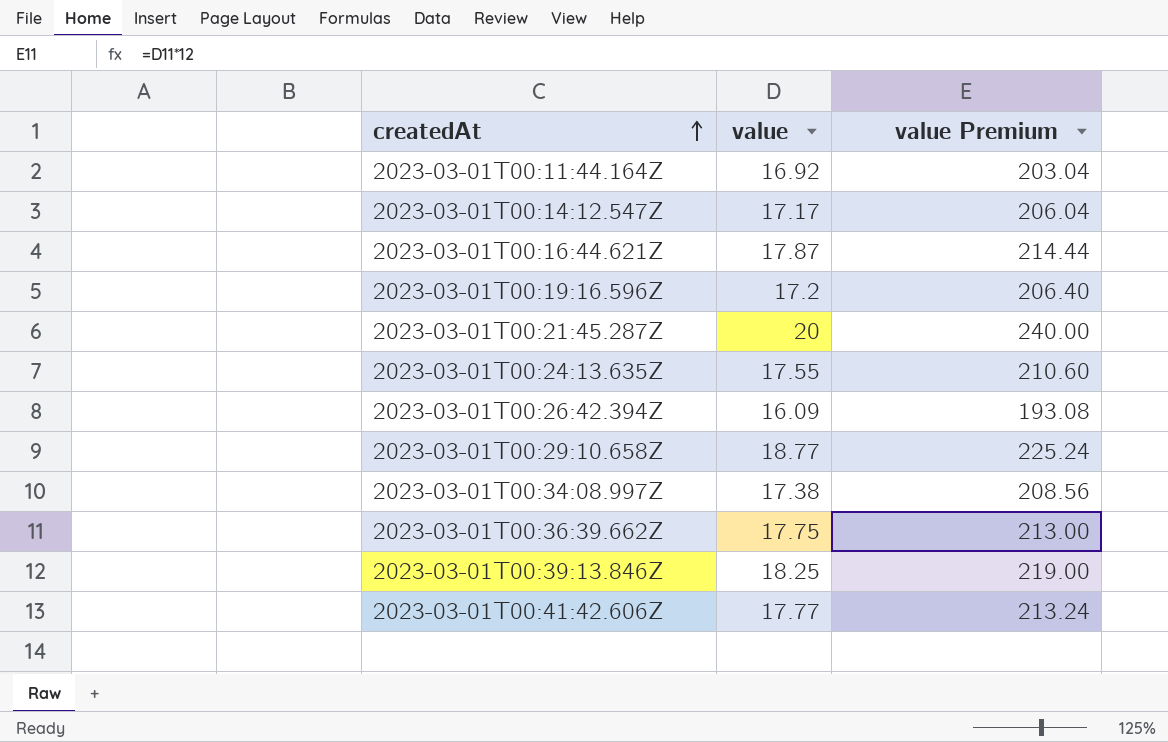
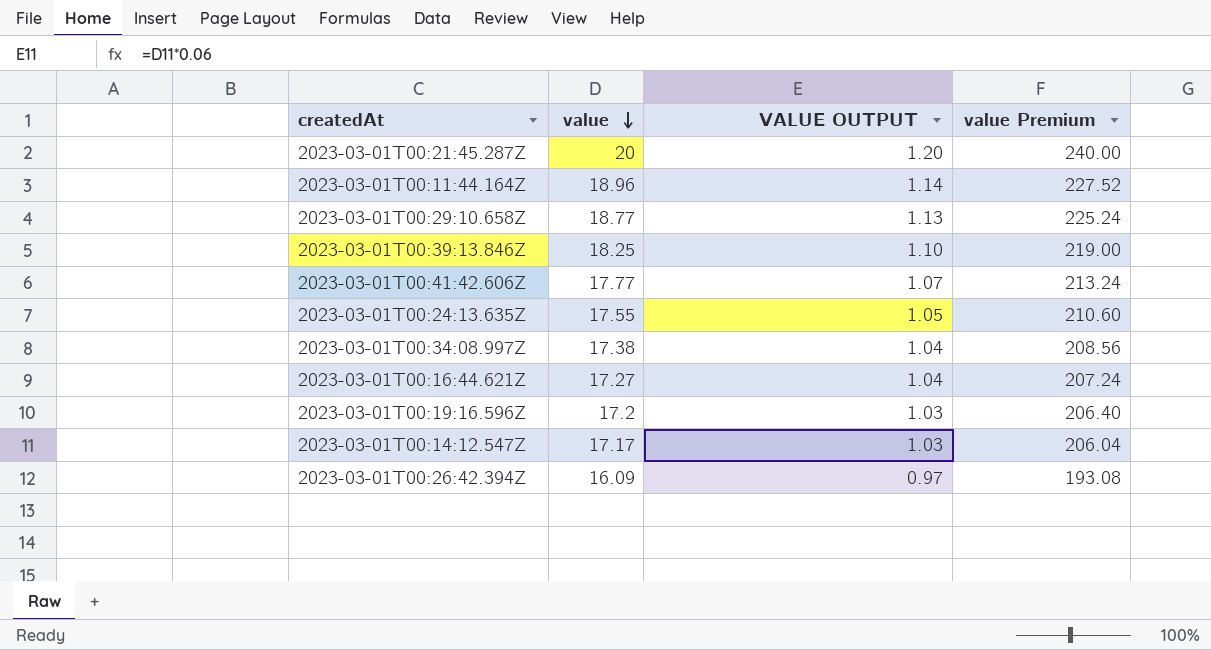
row order: createdAt ascending -> value descending
column VALUE OUTPUT | formula: none -> [value] * 0.06
row 2023-03-01T00:36:39.662Z: 17.75 | 213.00 -> none
2023-03-01T00:11:44.164Z | value: 16.92 -> 18.96
2023-03-01T00:11:44.164Z | value Premium: 203.04 -> 227.52
2023-03-01T00:16:44.621Z | value: 17.87 -> 17.27
2023-03-01T00:16:44.621Z | value Premium: 214.44 -> 207.24

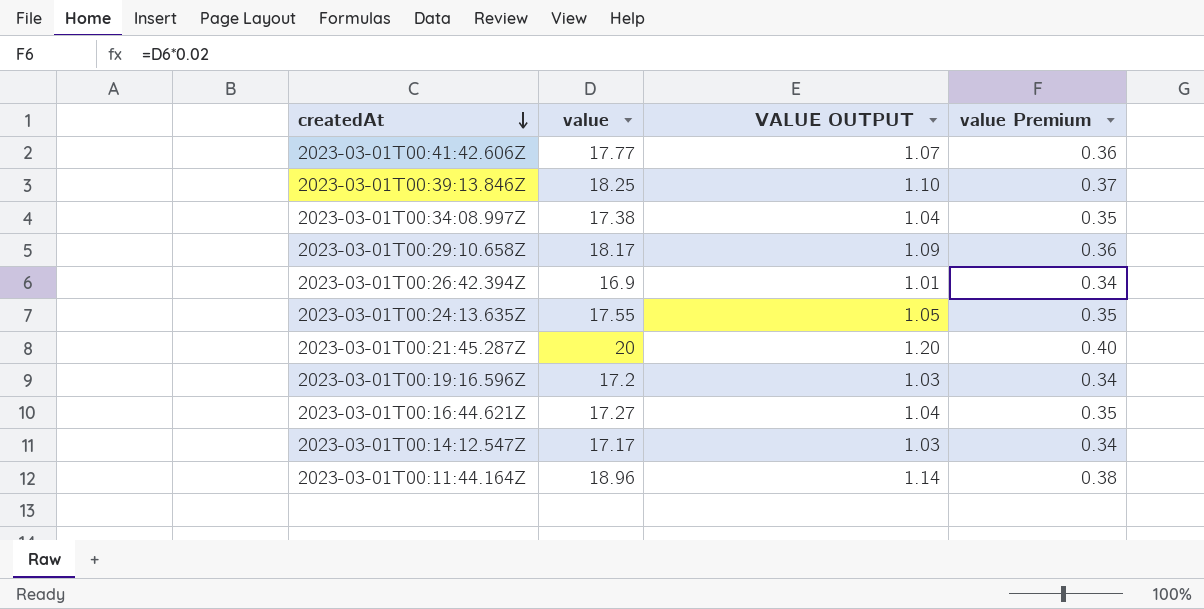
row order: value descending -> createdAt descending
column value Premium | formula: [value] * 12 -> [value] * 0.02
2023-03-01T00:29:10.658Z | value: 18.77 -> 18.17
2023-03-01T00:29:10.658Z | VALUE OUTPUT: 1.13 -> 1.09
2023-03-01T00:26:42.394Z | value: 16.09 -> 16.9
2023-03-01T00:26:42.394Z | VALUE OUTPUT: 0.97 -> 1.01

